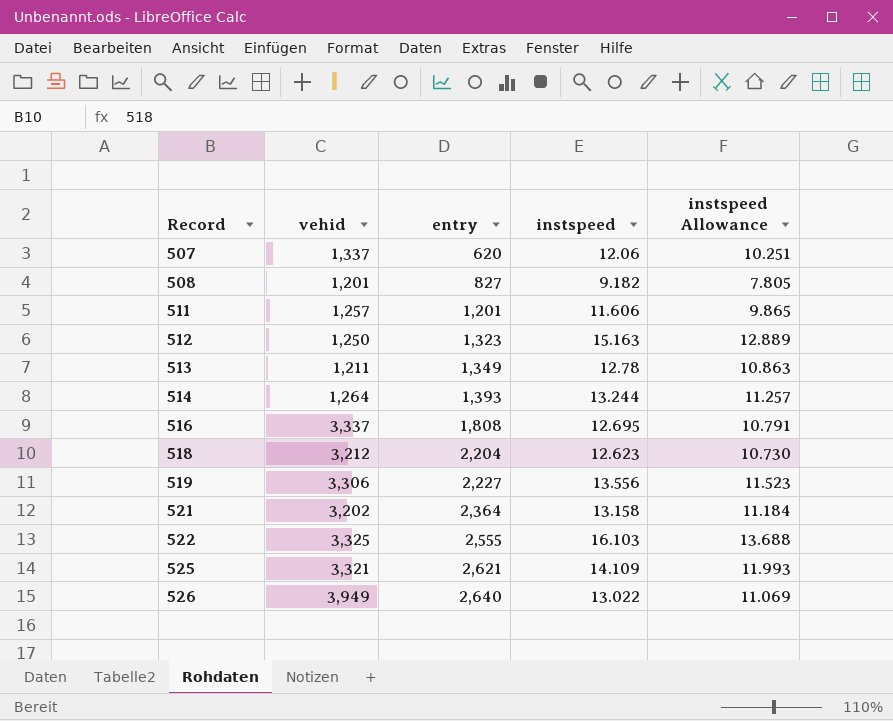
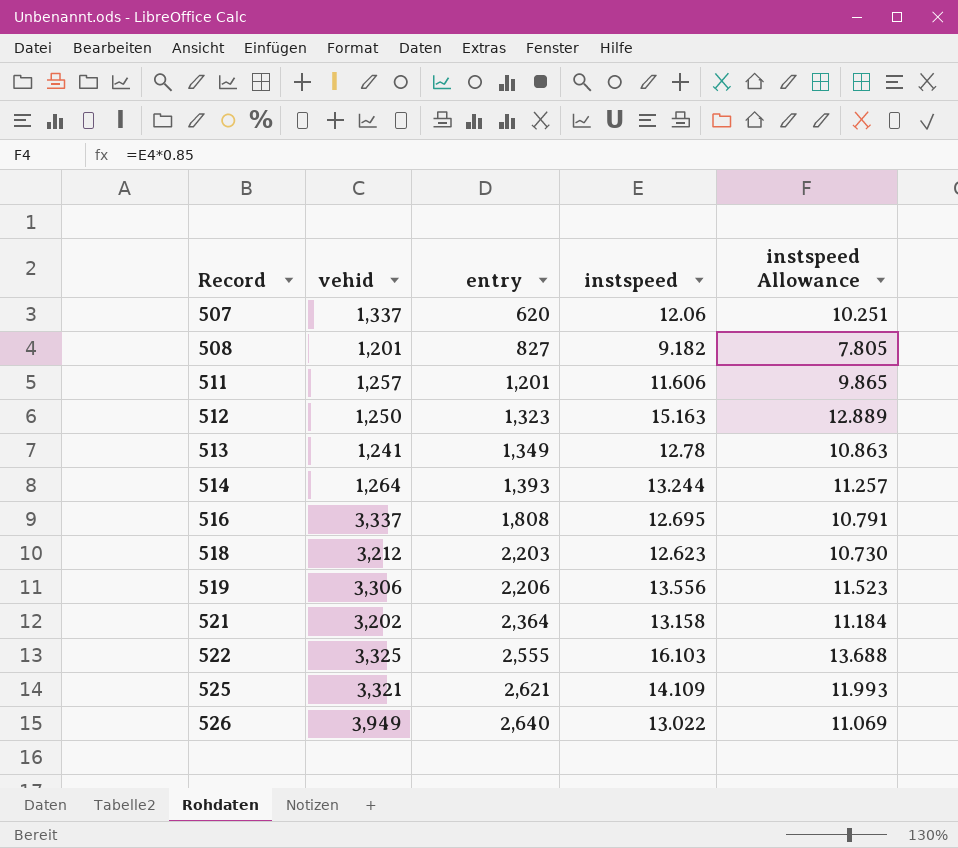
513 | vehid: 1,211 -> 1,241
518 | entry: 2,204 -> 2,203
519 | entry: 2,227 -> 2,206

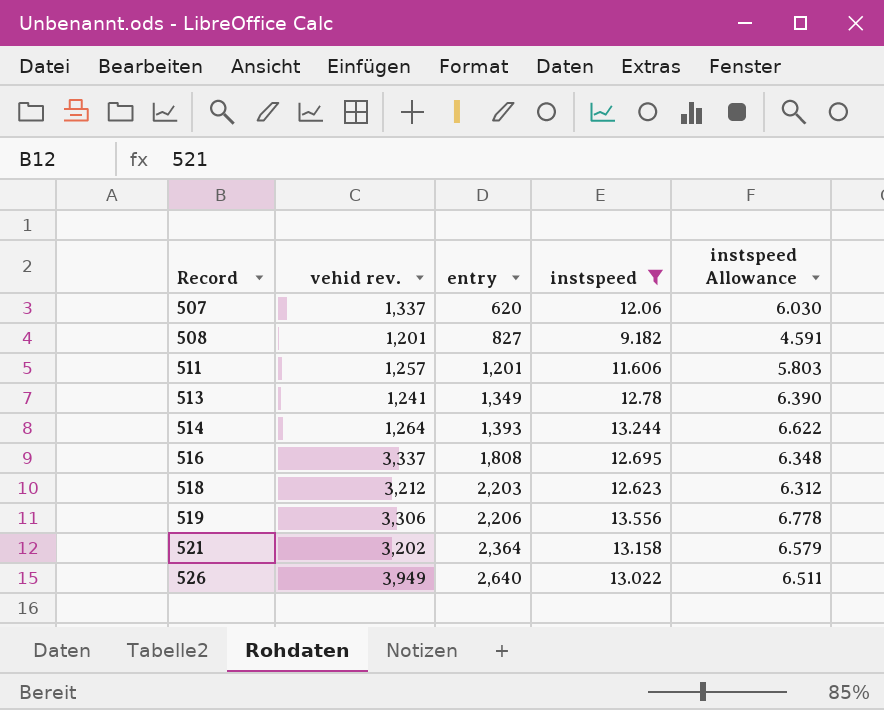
filter: none -> instspeed <= 13.556
column name: vehid -> vehid rev.
column instspeed Allowance | formula: [instspeed] * 0.85 -> [instspeed] * 0.5

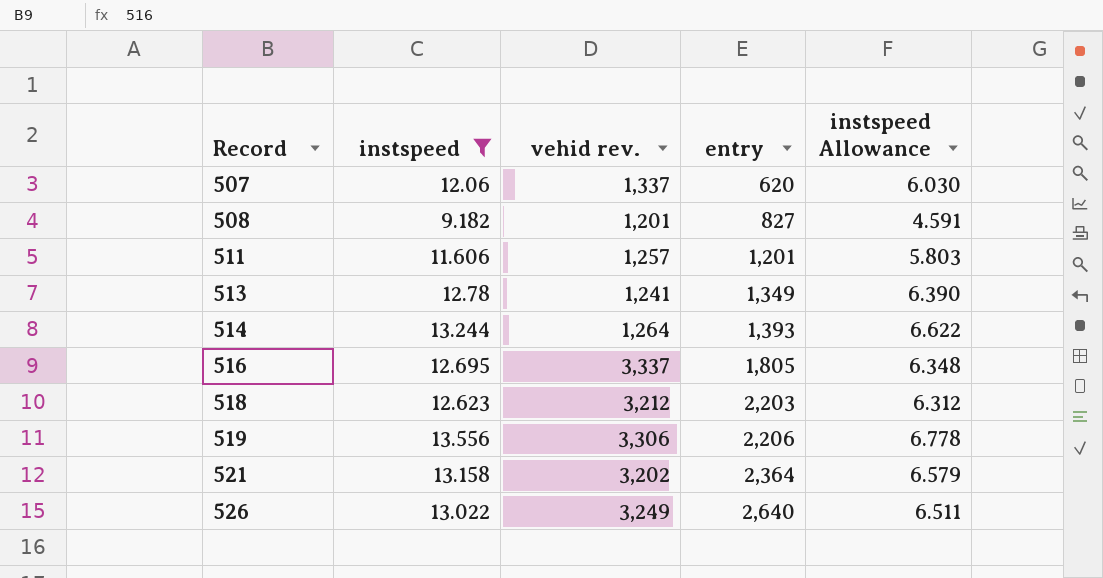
column instspeed | position: 4 -> 2
516 | entry: 1,808 -> 1,805
526 | vehid rev.: 3,949 -> 3,249

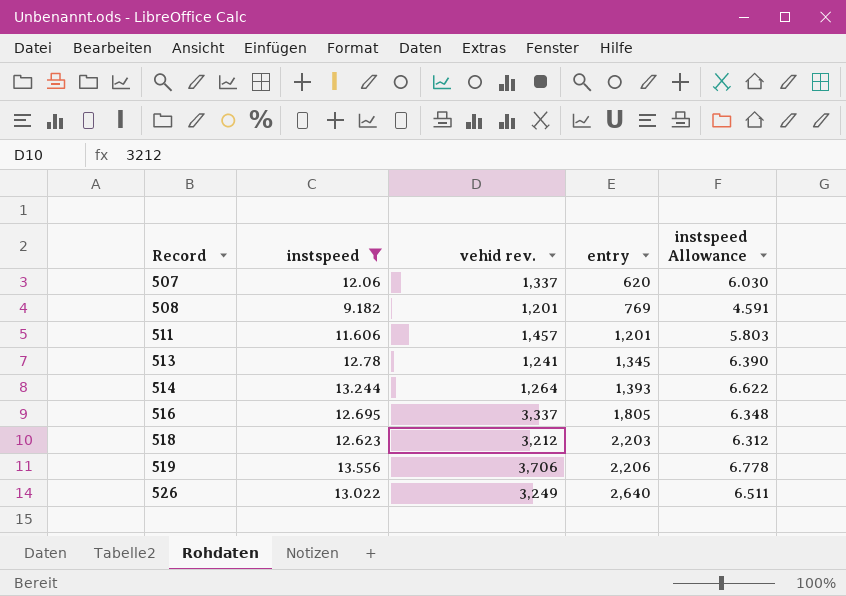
row 521: 13.158 | 3,202 | 2,364 | 6.579 -> none
508 | entry: 827 -> 769
511 | vehid rev.: 1,257 -> 1,457
513 | entry: 1,349 -> 1,345
519 | vehid rev.: 3,306 -> 3,706

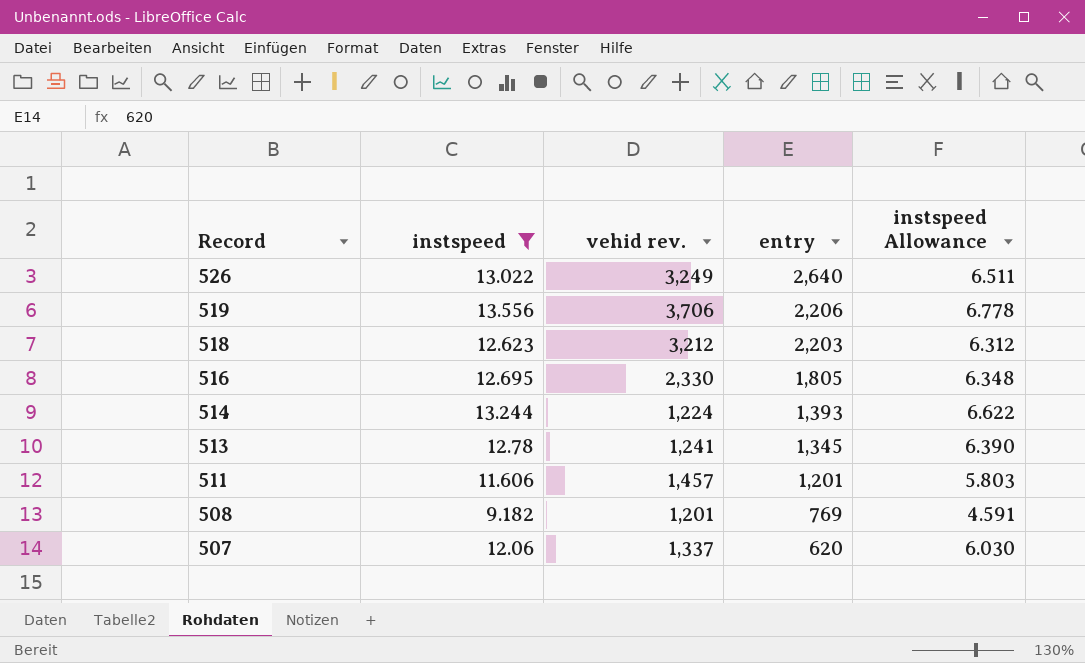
row order: Record ascending -> Record descending
516 | vehid rev.: 3,337 -> 2,330
514 | vehid rev.: 1,264 -> 1,224

